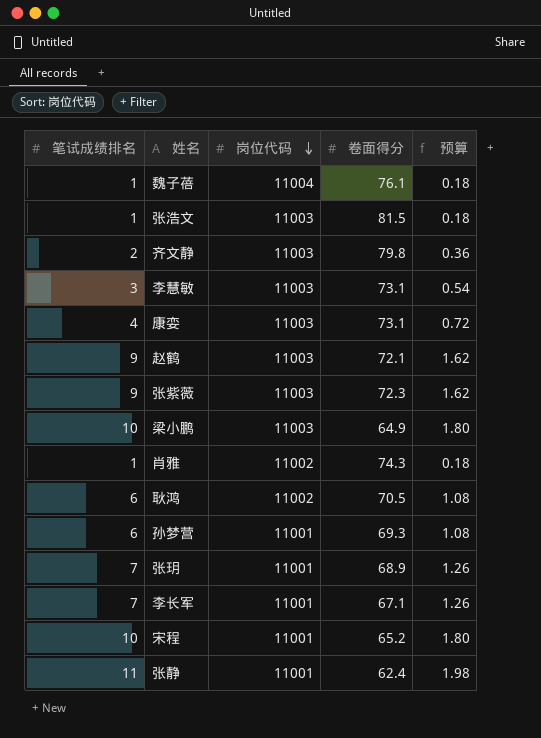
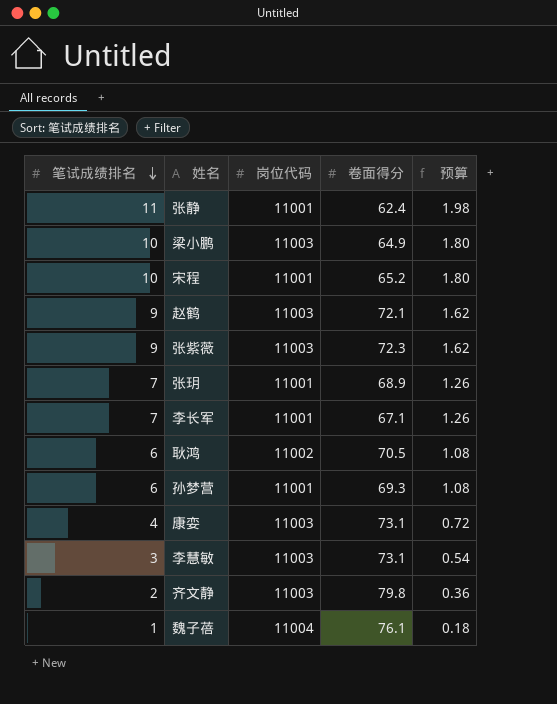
row order: 岗位代码 descending -> 笔试成绩排名 descending
row 张浩文: 1 | 11003 | 81.5 | 0.18 -> none
row 肖雅: 1 | 11002 | 74.3 | 0.18 -> none

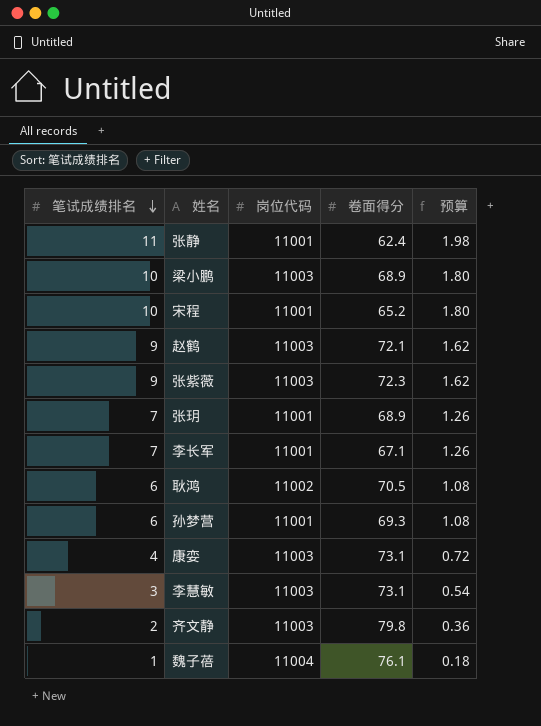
梁小鹏 | 卷面得分: 64.9 -> 68.9

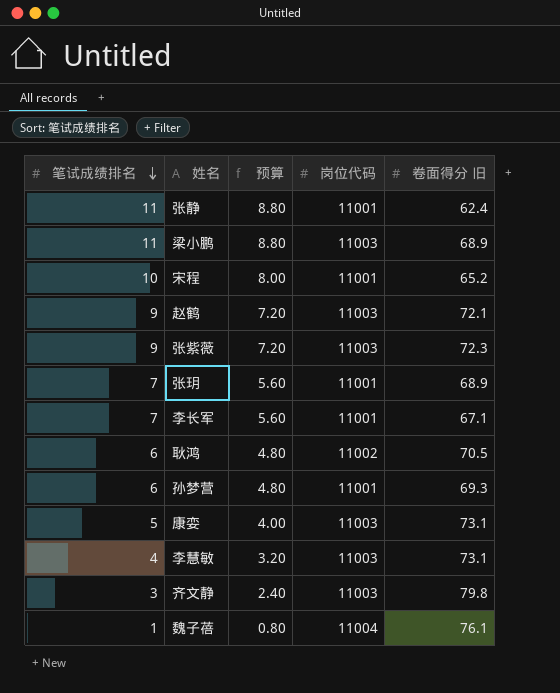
column 预算 | formula: [笔试成绩排名] * 0.18 -> [笔试成绩排名] * 0.8
column 预算 | position: 5 -> 3
column name: 卷面得分 -> 卷面得分 旧
梁小鹏 | 笔试成绩排名: 10 -> 11
康娈 | 笔试成绩排名: 4 -> 5
李慧敏 | 笔试成绩排名: 3 -> 4
齐文静 | 笔试成绩排名: 2 -> 3

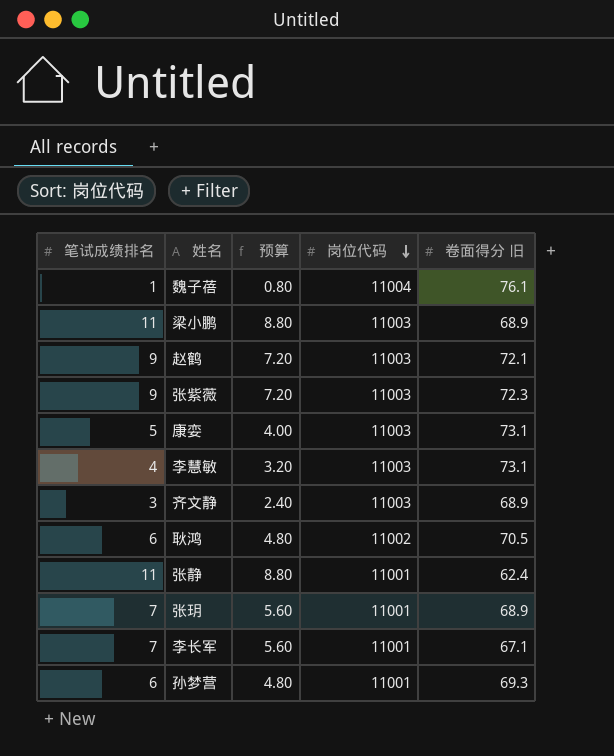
row order: 笔试成绩排名 descending -> 岗位代码 descending
row 宋程: 10 | 8.00 | 11001 | 65.2 -> none
齐文静 | 卷面得分 旧: 79.8 -> 68.9

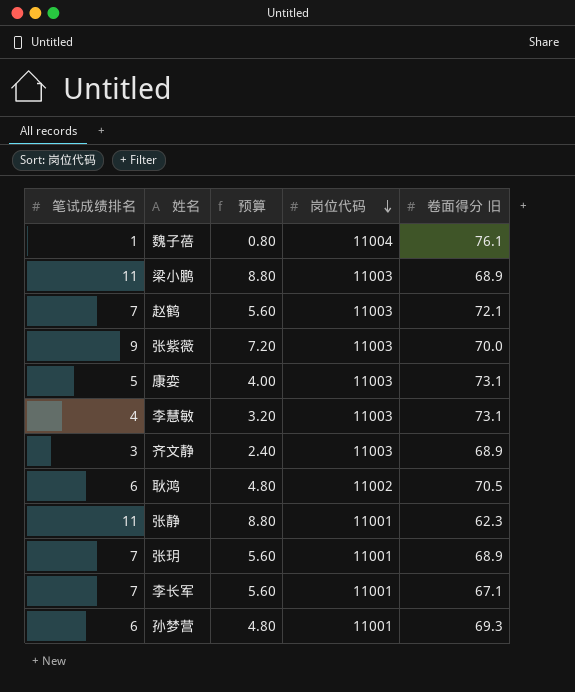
赵鹤 | 笔试成绩排名: 9 -> 7
赵鹤 | 预算: 7.20 -> 5.60
张紫薇 | 卷面得分 旧: 72.3 -> 70.0
张静 | 卷面得分 旧: 62.4 -> 62.3

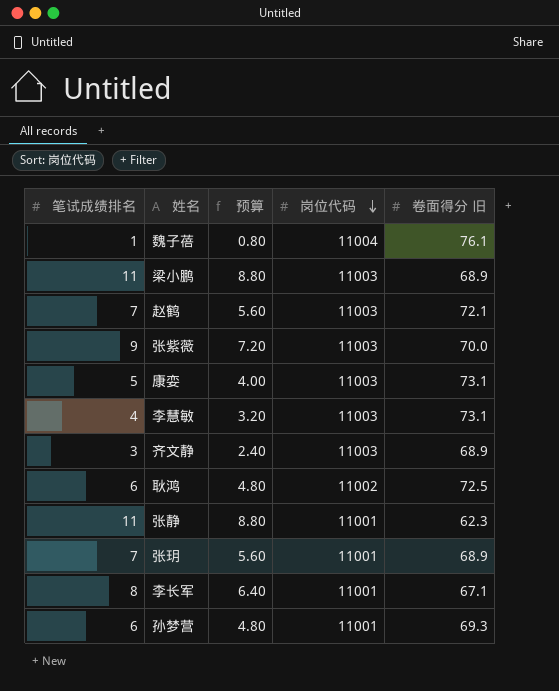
耿鸿 | 卷面得分 旧: 70.5 -> 72.5
李长军 | 笔试成绩排名: 7 -> 8
李长军 | 预算: 5.60 -> 6.40

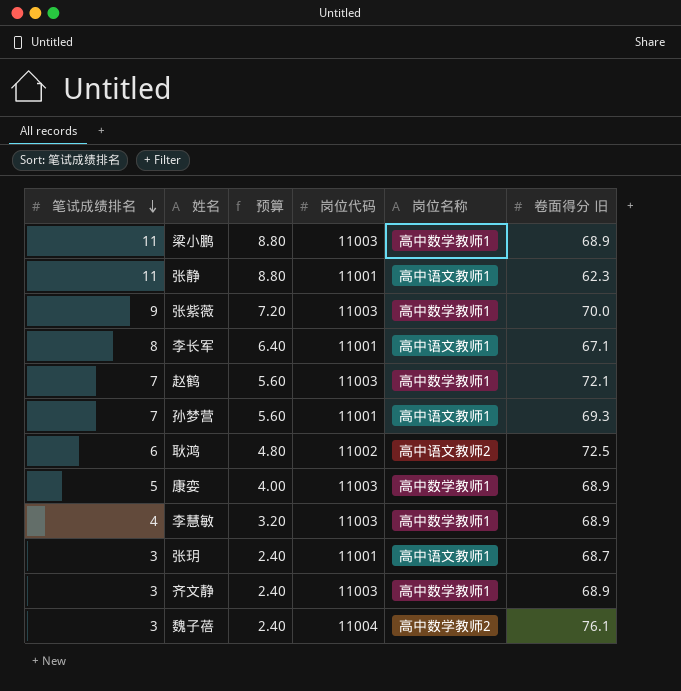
row order: 岗位代码 descending -> 笔试成绩排名 descending
column 岗位名称 | position: none -> 5
孙梦营 | 笔试成绩排名: 6 -> 7
孙梦营 | 预算: 4.80 -> 5.60
康娈 | 卷面得分 旧: 73.1 -> 68.9
李慧敏 | 卷面得分 旧: 73.1 -> 68.9
张玥 | 笔试成绩排名: 7 -> 3
张玥 | 预算: 5.60 -> 2.40
张玥 | 卷面得分 旧: 68.9 -> 68.7
魏子蓓 | 笔试成绩排名: 1 -> 3
魏子蓓 | 预算: 0.80 -> 2.40

